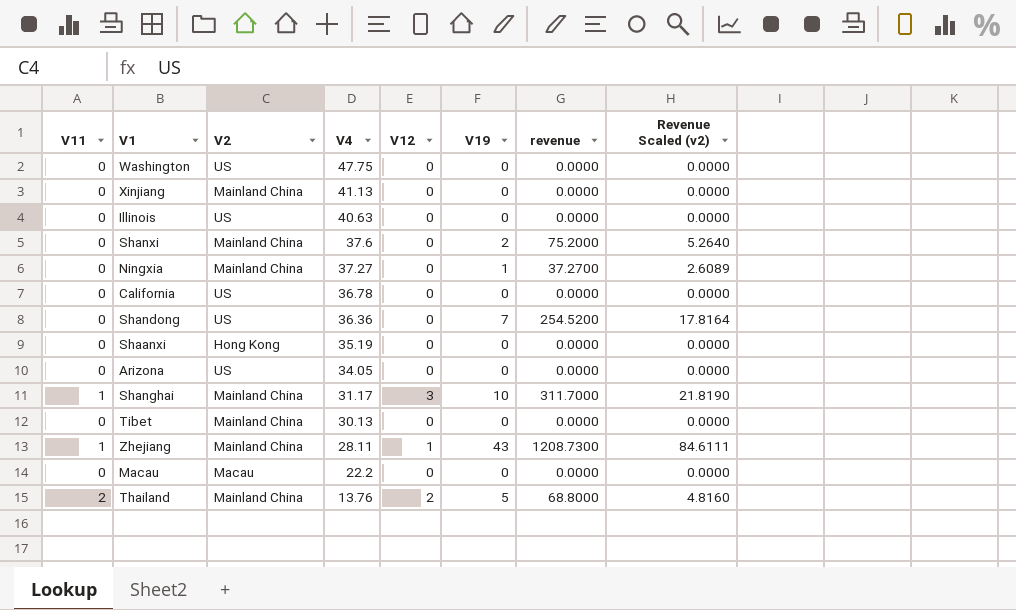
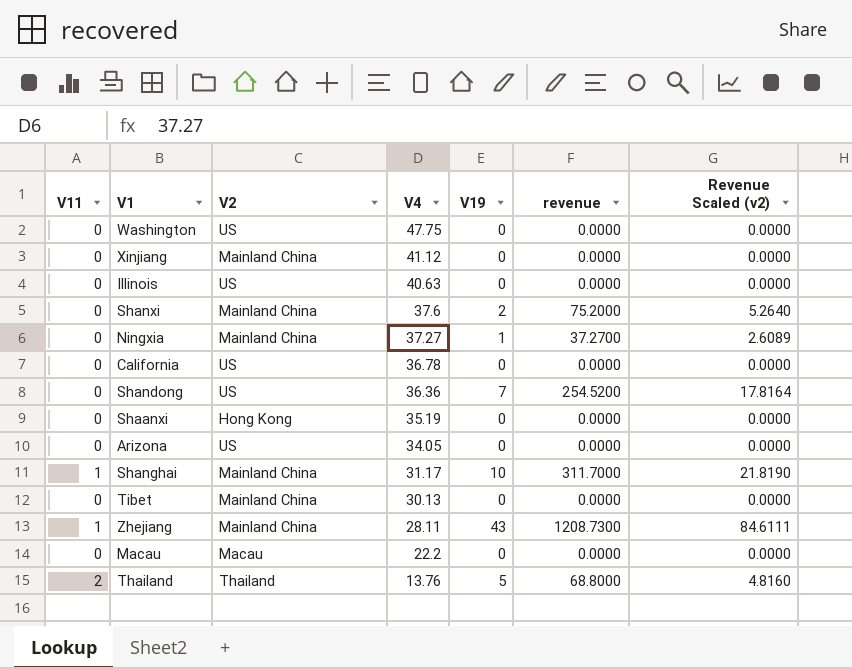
column V12 | position: 5 -> none
Xinjiang | V4: 41.13 -> 41.12
Thailand | V2: Mainland China -> Thailand

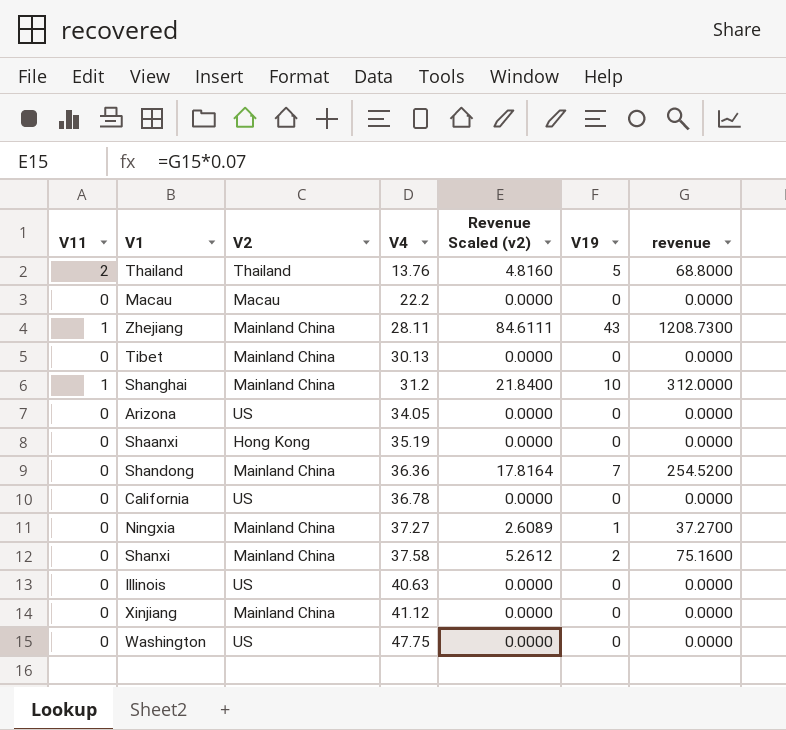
row order: V4 descending -> V4 ascending
column Revenue Scaled (v2) | position: 7 -> 5
Shanghai | V4: 31.17 -> 31.2
Shanghai | Revenue Scaled (v2): 21.8190 -> 21.8400
Shanghai | revenue: 311.7000 -> 312.0000
Shandong | V2: US -> Mainland China
Shanxi | V4: 37.6 -> 37.58
Shanxi | Revenue Scaled (v2): 5.2640 -> 5.2612
Shanxi | revenue: 75.2000 -> 75.1600

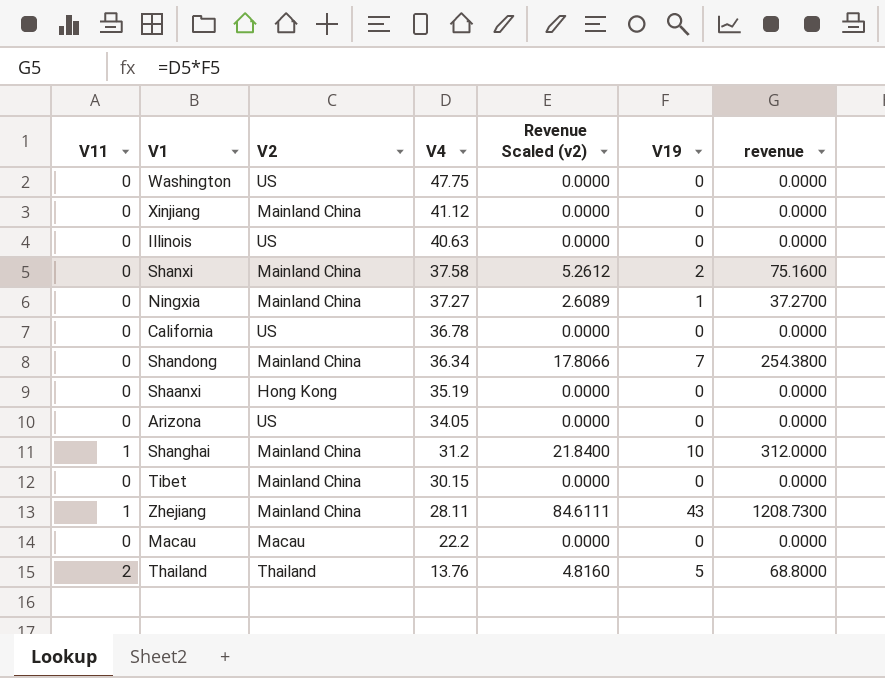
row order: V4 ascending -> V4 descending
Shandong | V4: 36.36 -> 36.34
Shandong | Revenue Scaled (v2): 17.8164 -> 17.8066
Shandong | revenue: 254.5200 -> 254.3800
Tibet | V4: 30.13 -> 30.15

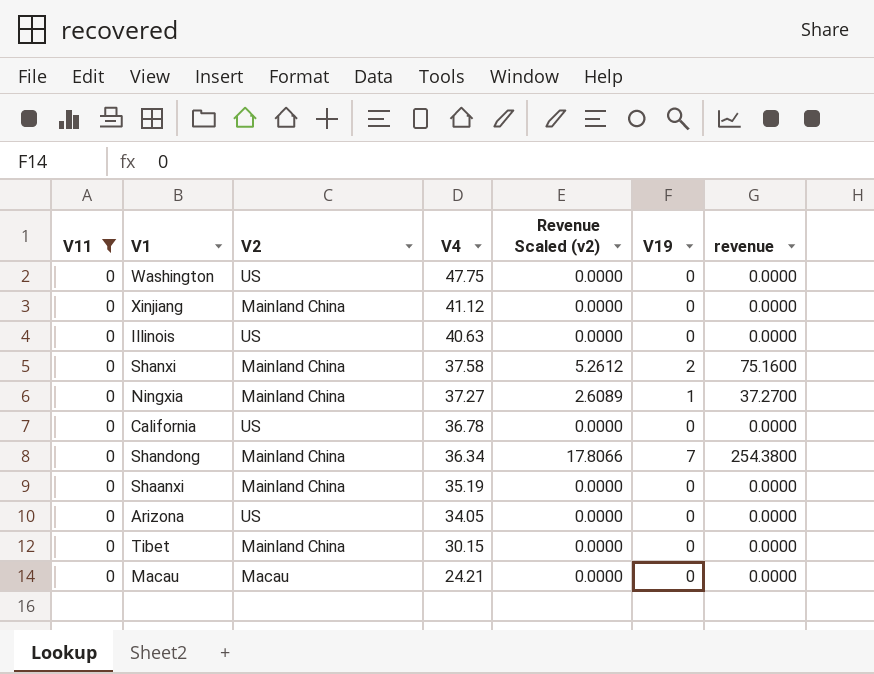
filter: none -> V11 = 0
Shaanxi | V2: Hong Kong -> Mainland China
Macau | V4: 22.2 -> 24.21

